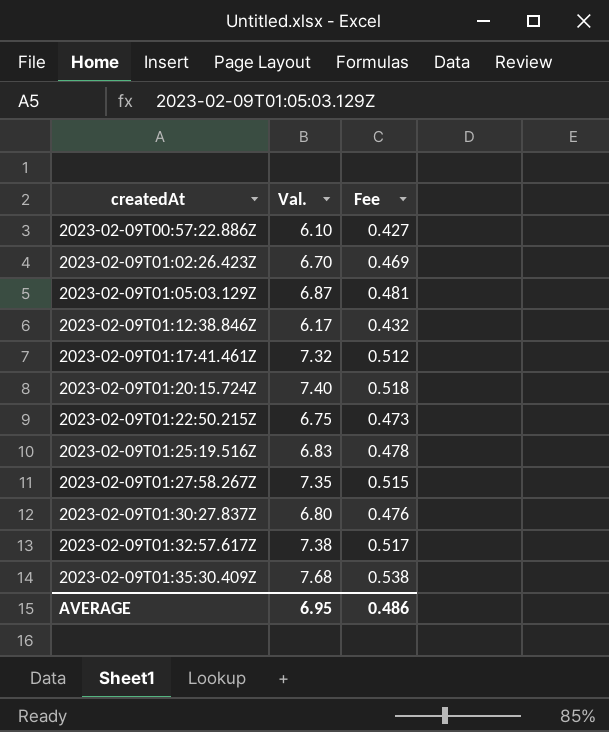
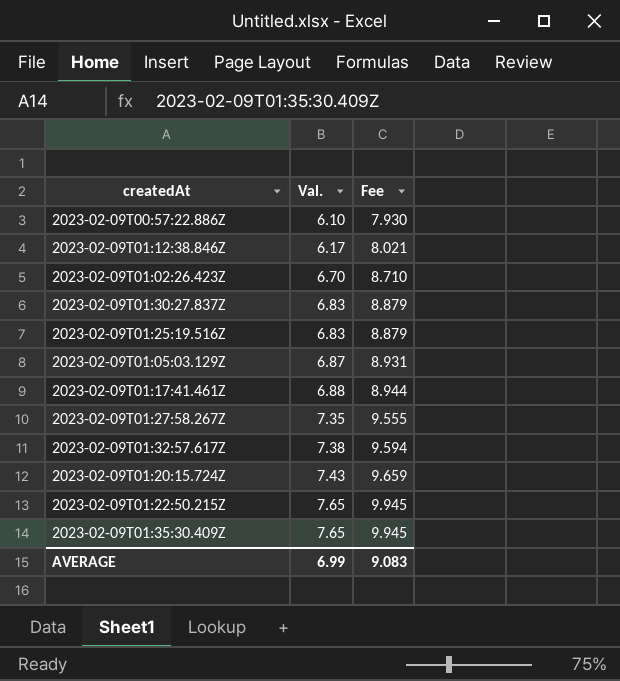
row order: createdAt ascending -> Val. ascending
column Fee | formula: [Val.] * 0.07 -> [Val.] * 1.3
2023-02-09T01:30:27.837Z | Val.: 6.80 -> 6.83
2023-02-09T01:17:41.461Z | Val.: 7.32 -> 6.88
2023-02-09T01:20:15.724Z | Val.: 7.40 -> 7.43
2023-02-09T01:22:50.215Z | Val.: 6.75 -> 7.65
2023-02-09T01:35:30.409Z | Val.: 7.68 -> 7.65
AVERAGE | Val.: 6.95 -> 6.99
AVERAGE | Fee: 0.486 -> 9.083

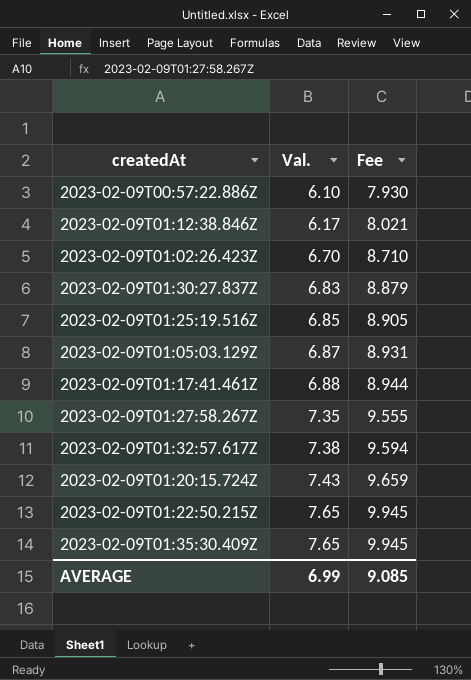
2023-02-09T01:25:19.516Z | Val.: 6.83 -> 6.85
2023-02-09T01:25:19.516Z | Fee: 8.879 -> 8.905
AVERAGE | Fee: 9.083 -> 9.085

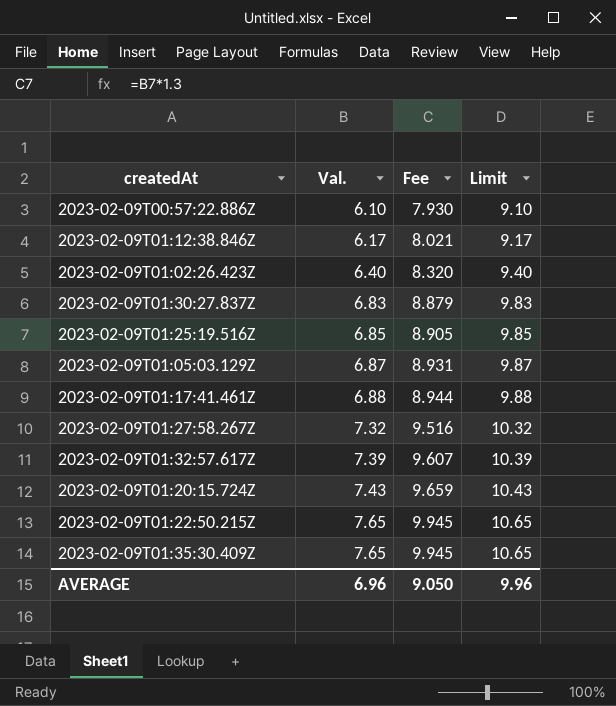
column Limit | formula: none -> [Val.] + 3
2023-02-09T01:02:26.423Z | Val.: 6.70 -> 6.40
2023-02-09T01:02:26.423Z | Fee: 8.710 -> 8.320
2023-02-09T01:27:58.267Z | Val.: 7.35 -> 7.32
2023-02-09T01:27:58.267Z | Fee: 9.555 -> 9.516
2023-02-09T01:32:57.617Z | Val.: 7.38 -> 7.39
2023-02-09T01:32:57.617Z | Fee: 9.594 -> 9.607
AVERAGE | Val.: 6.99 -> 6.96
AVERAGE | Fee: 9.085 -> 9.050

